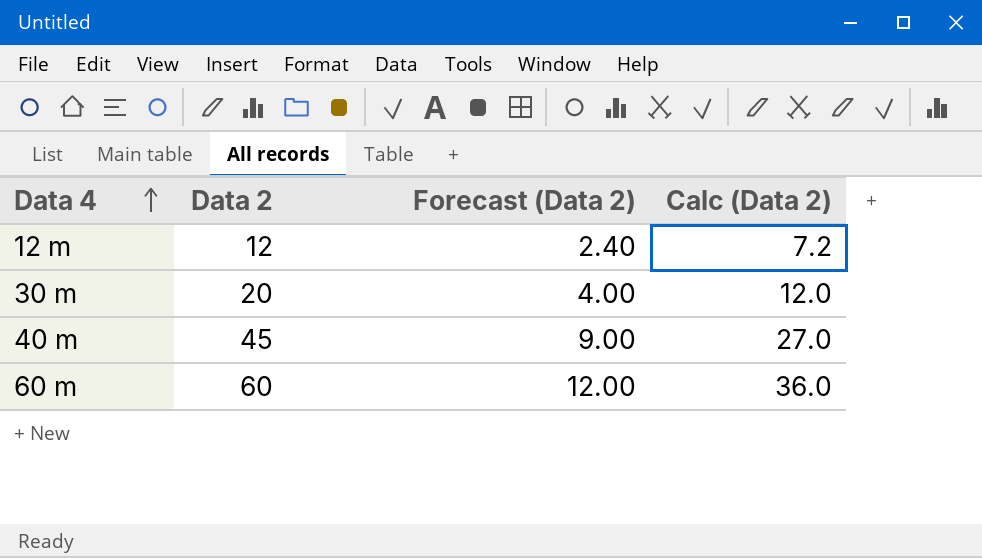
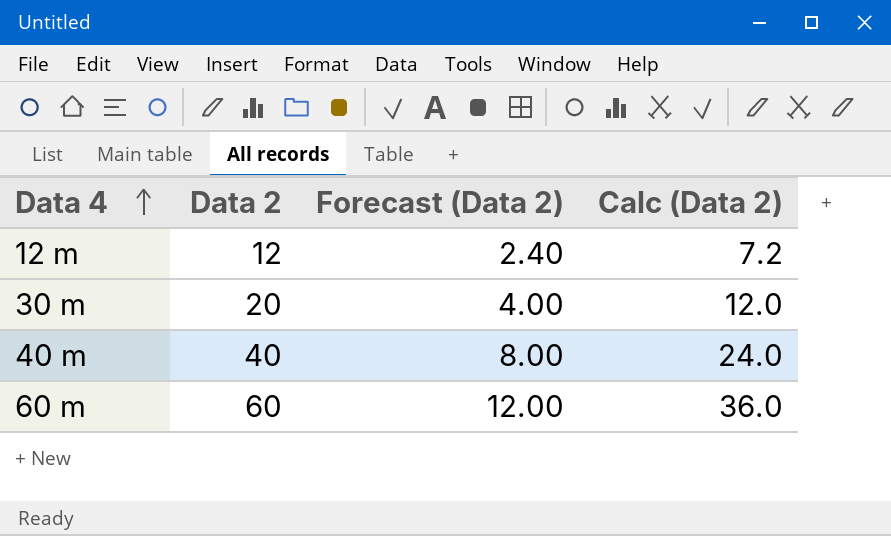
40 m | Data 2: 45 -> 40
40 m | Forecast (Data 2): 9.00 -> 8.00
40 m | Calc (Data 2): 27.0 -> 24.0

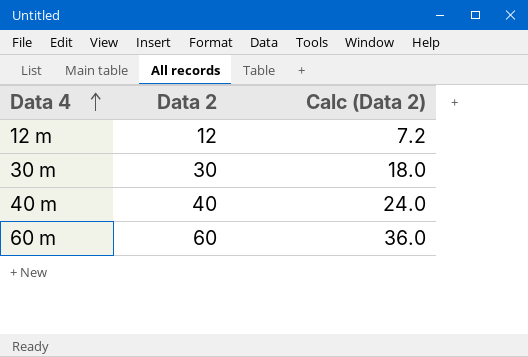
column Forecast (Data 2) | formula: [Data 2] * 0.2 -> none
30 m | Data 2: 20 -> 30
30 m | Calc (Data 2): 12.0 -> 18.0

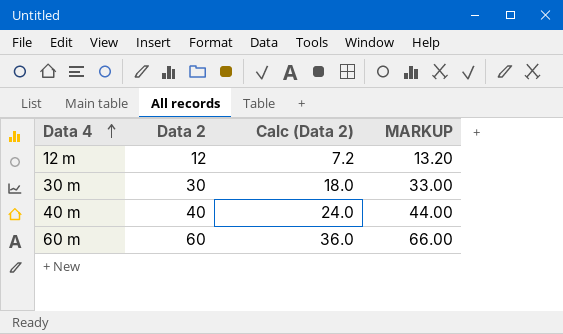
column MARKUP | formula: none -> [Data 2] * 1.1

